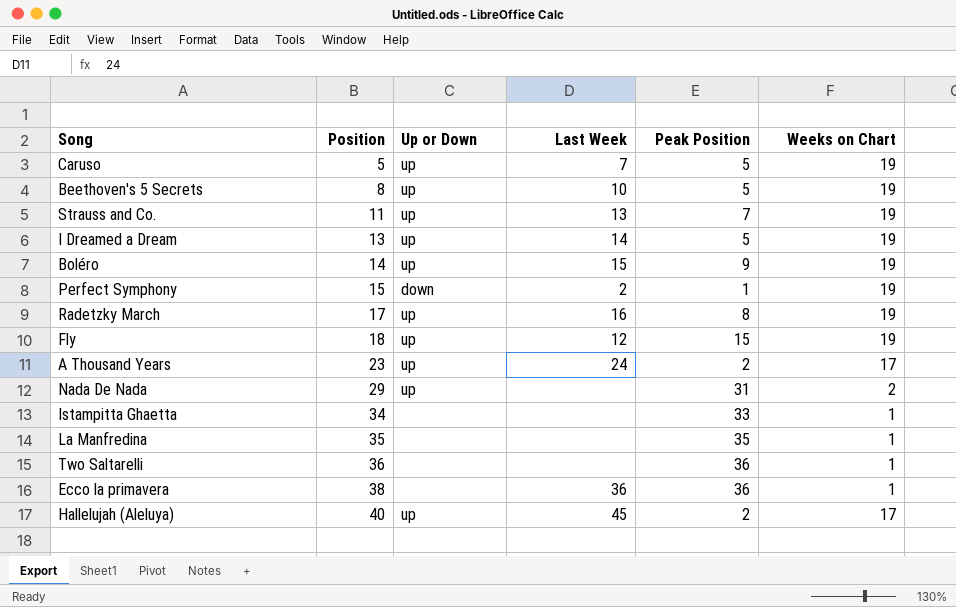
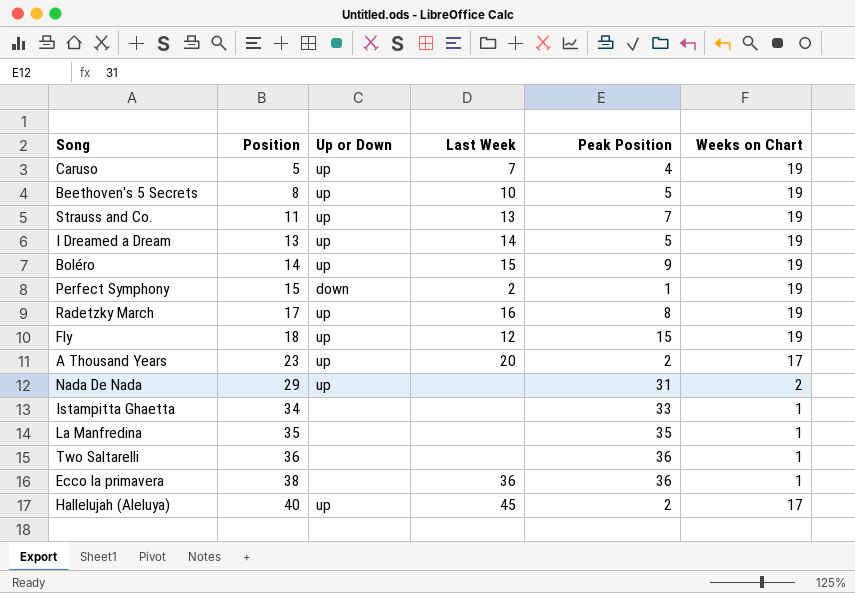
Caruso | Peak Position: 5 -> 4
A Thousand Years | Last Week: 24 -> 20

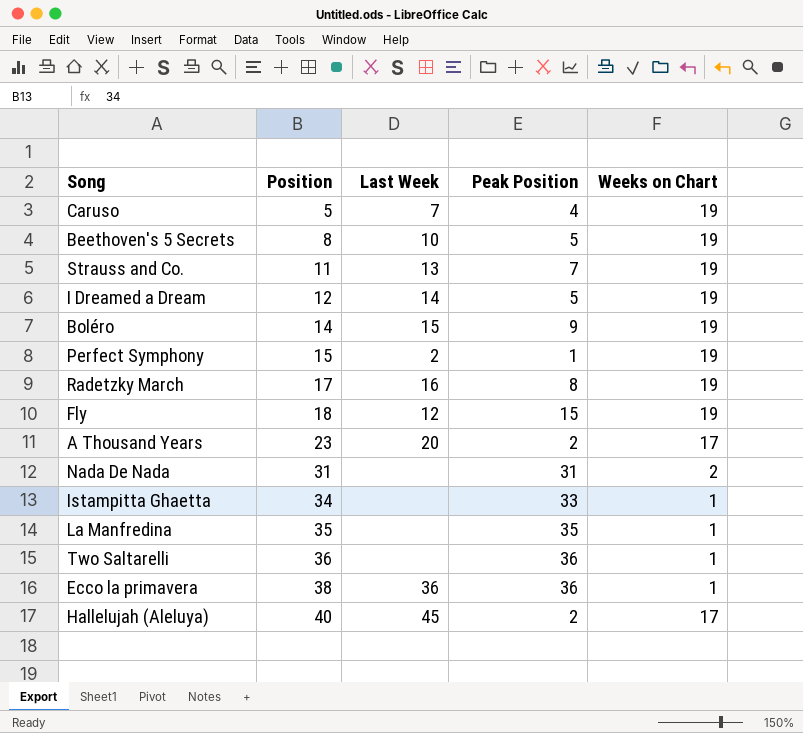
column Up or Down | position: 3 -> none
I Dreamed a Dream | Position: 13 -> 12
Nada De Nada | Position: 29 -> 31

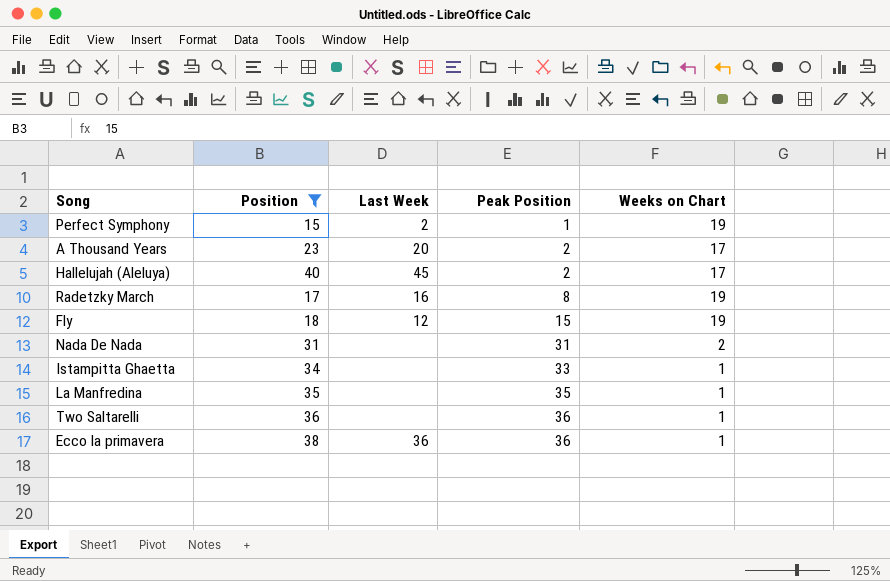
filter: none -> Position >= 15
row order: Position ascending -> Peak Position ascending

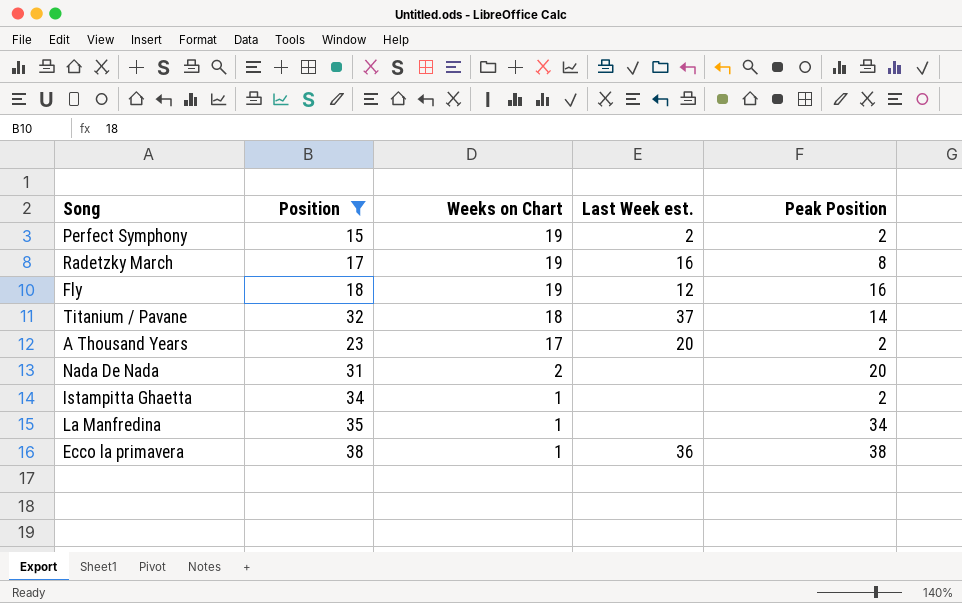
row order: Peak Position ascending -> Weeks on Chart descending
column Weeks on Chart | position: 5 -> 3
column name: Last Week -> Last Week est.
row Hallelujah (Aleluya): 40 | 45 | 2 | 17 -> none
row Two Saltarelli: 36 | none | 36 | 1 -> none
Perfect Symphony | Peak Position: 1 -> 2
Fly | Peak Position: 15 -> 16
row Titanium / Pavane: none -> 32 | 18 | 37 | 14
Nada De Nada | Peak Position: 31 -> 20
Istampitta Ghaetta | Peak Position: 33 -> 2
La Manfredina | Peak Position: 35 -> 34
Ecco la primavera | Peak Position: 36 -> 38

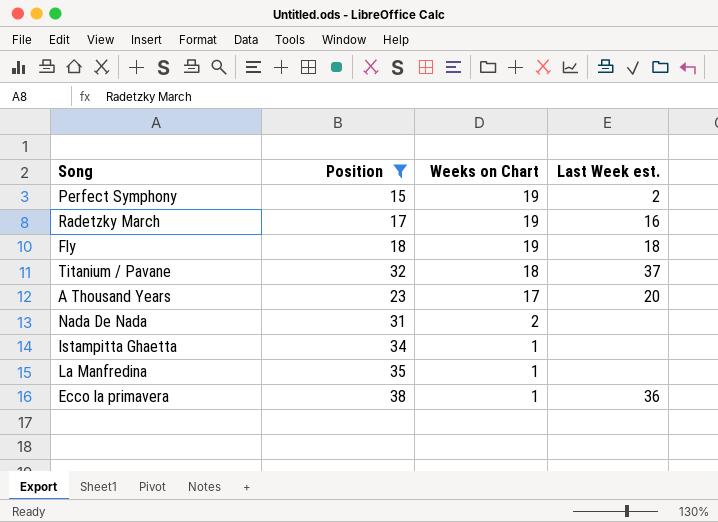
column Peak Position | position: 5 -> none
Fly | Last Week est.: 12 -> 18

